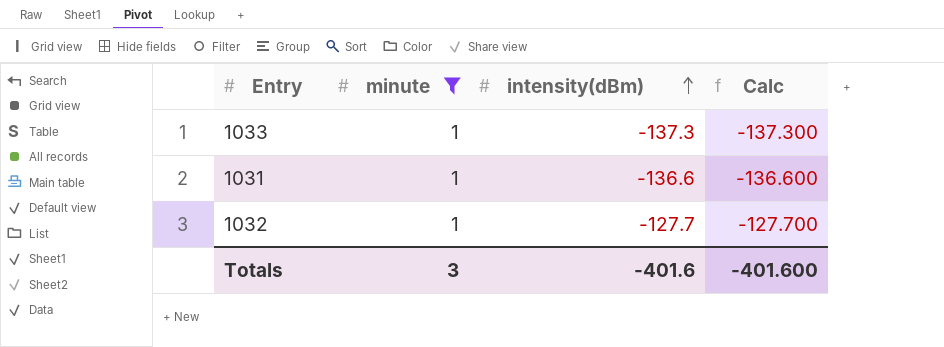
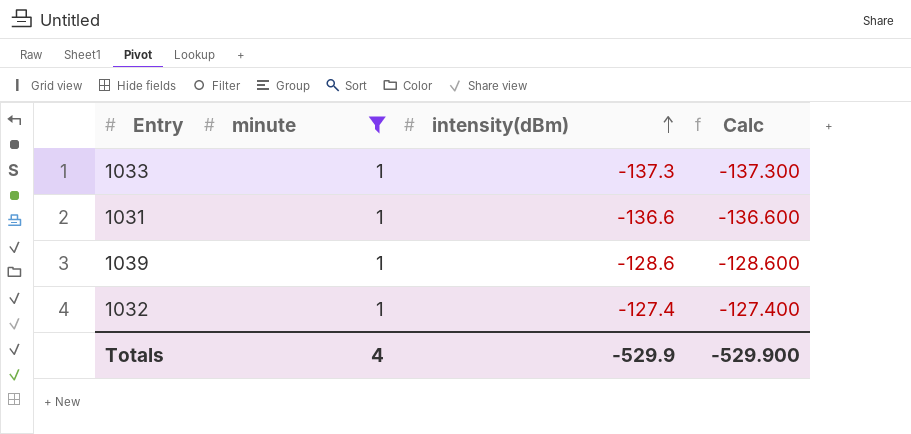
row 1039: none -> 1 | -128.6 | -128.600
1032 | intensity(dBm): -127.7 -> -127.4
1032 | Calc: -127.700 -> -127.400
Totals | minute: 3 -> 4
Totals | intensity(dBm): -401.6 -> -529.9
Totals | Calc: -401.600 -> -529.900

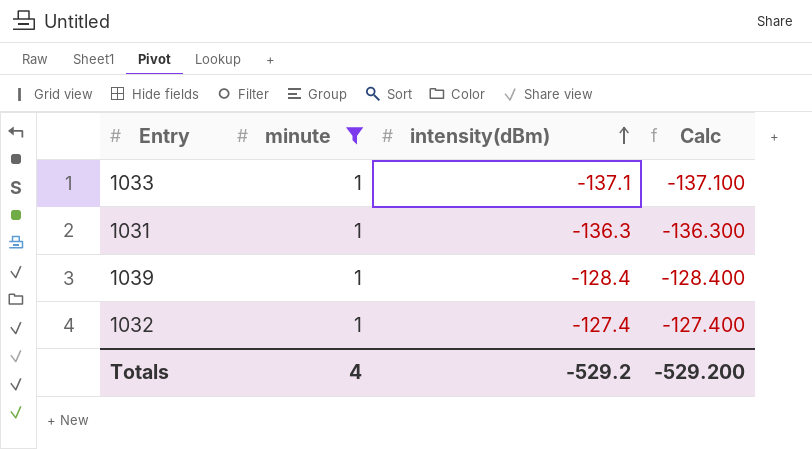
1033 | intensity(dBm): -137.3 -> -137.1
1033 | Calc: -137.300 -> -137.100
1031 | intensity(dBm): -136.6 -> -136.3
1031 | Calc: -136.600 -> -136.300
1039 | intensity(dBm): -128.6 -> -128.4
1039 | Calc: -128.600 -> -128.400
Totals | intensity(dBm): -529.9 -> -529.2
Totals | Calc: -529.900 -> -529.200

